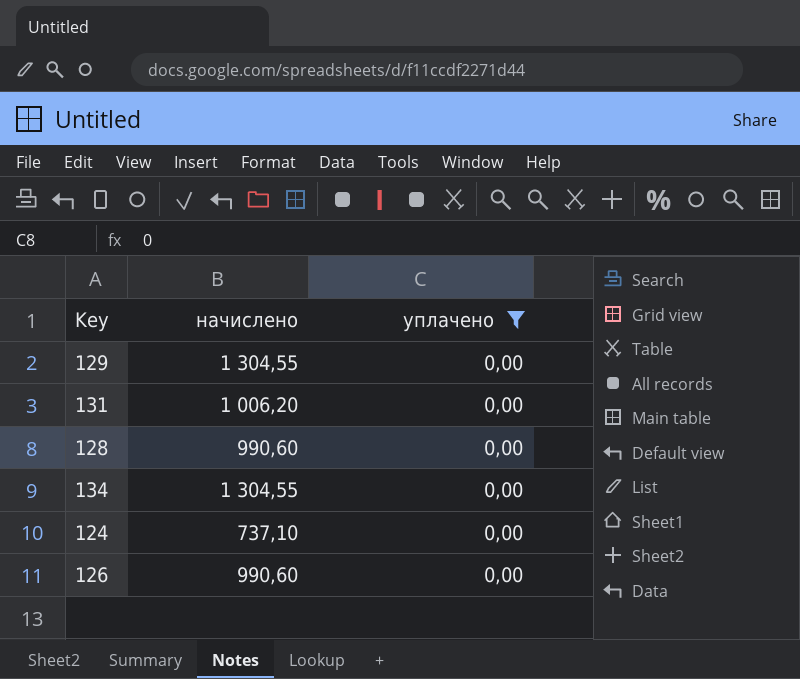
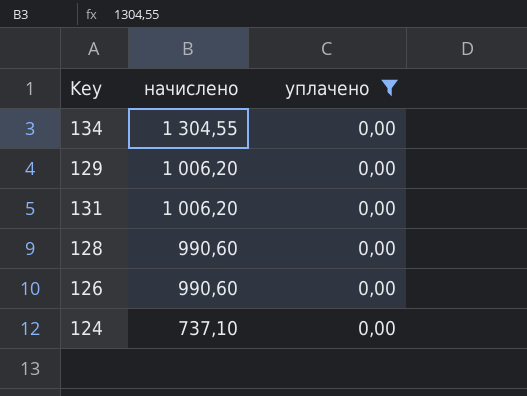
row order: none -> начислено descending
129 | начислено: 1 304,55 -> 1 006,20

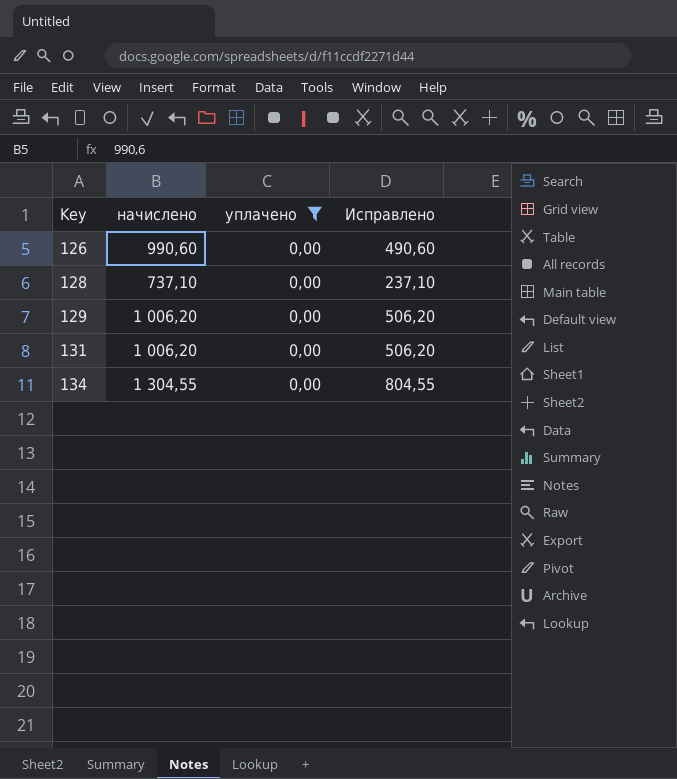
row order: начислено descending -> Key ascending
column Исправлено | formula: none -> [начислено] - 500
row 124: 737,10 | 0,00 -> none
128 | начислено: 990,60 -> 737,10

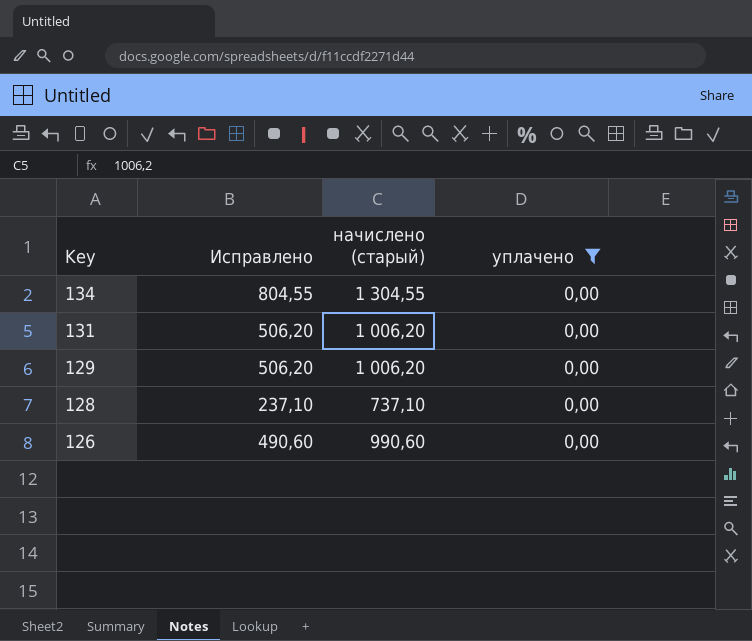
row order: Key ascending -> Key descending
column Исправлено | position: 4 -> 2
column name: начислено -> начислено (старый)

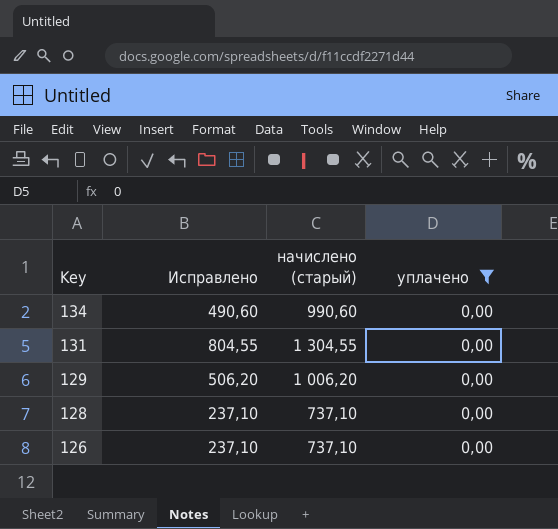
134 | Исправлено: 804,55 -> 490,60
134 | начислено (старый): 1 304,55 -> 990,60
131 | Исправлено: 506,20 -> 804,55
131 | начислено (старый): 1 006,20 -> 1 304,55
126 | Исправлено: 490,60 -> 237,10
126 | начислено (старый): 990,60 -> 737,10

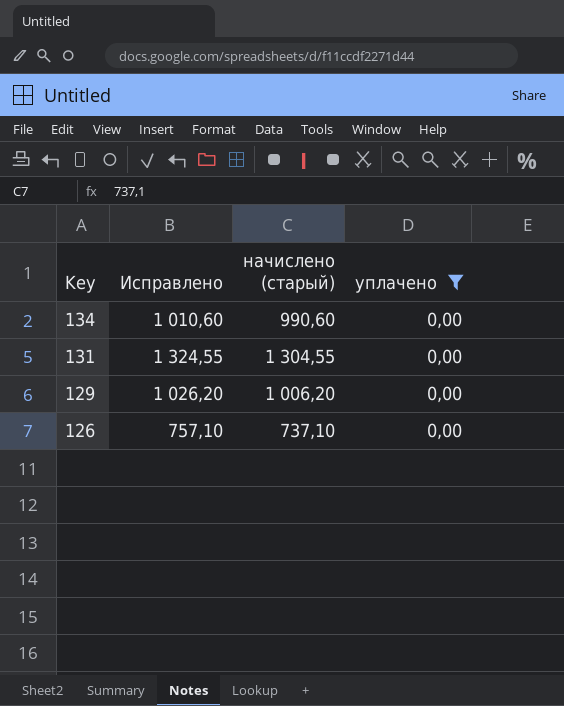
column Исправлено | formula: [начислено (старый)] - 500 -> [начислено (старый)] + 20
row 128: 237,10 | 737,10 | 0,00 -> none

